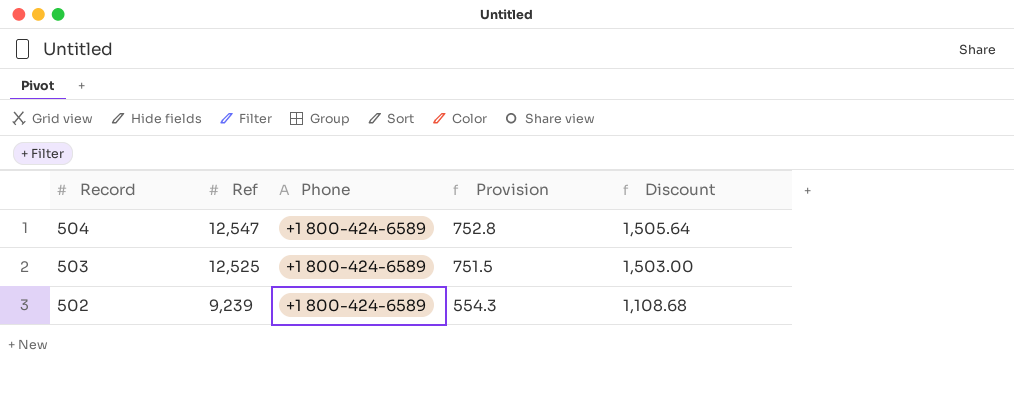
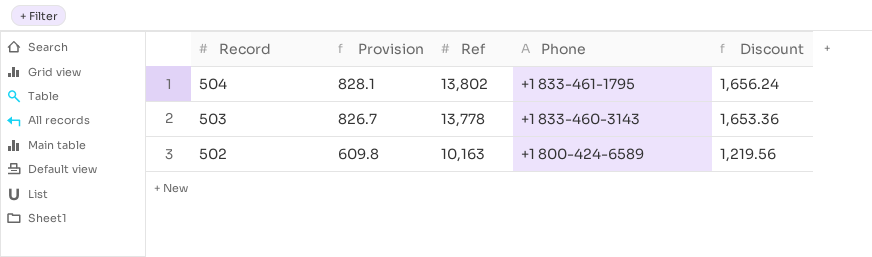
column Provision | position: 4 -> 2
504 | Provision: 752.8 -> 828.1
504 | Ref: 12,547 -> 13,802
504 | Phone: +1 800-424-6589 -> +1 833-461-1795
504 | Discount: 1,505.64 -> 1,656.24
503 | Provision: 751.5 -> 826.7
503 | Ref: 12,525 -> 13,778
503 | Phone: +1 800-424-6589 -> +1 833-460-3143
503 | Discount: 1,503.00 -> 1,653.36
502 | Provision: 554.3 -> 609.8
502 | Ref: 9,239 -> 10,163
502 | Discount: 1,108.68 -> 1,219.56

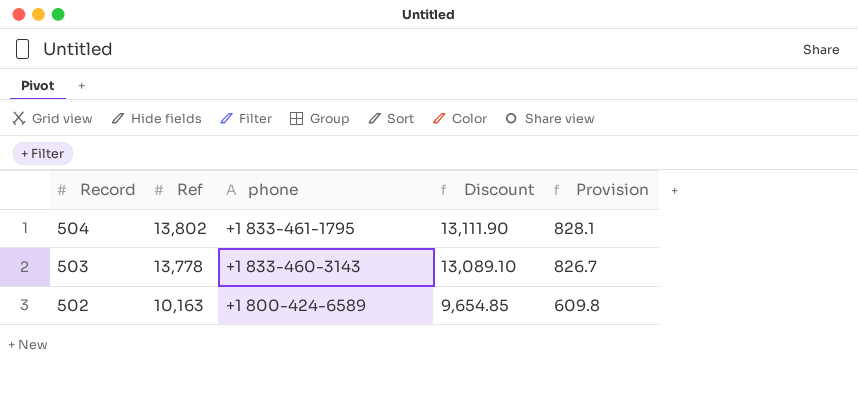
column name: Phone -> phone
column Discount | formula: [Ref] * 0.12 -> [Ref] * 0.95
column Provision | position: 2 -> 5

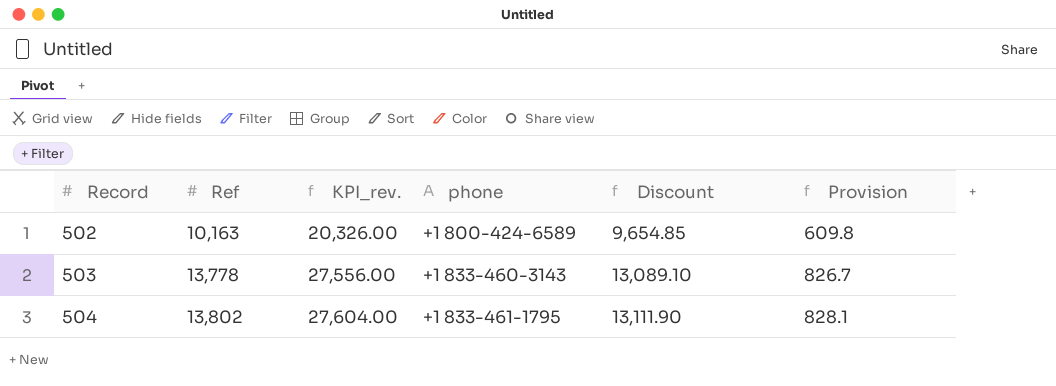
row order: Record descending -> Record ascending
column KPI_rev. | formula: none -> [Ref] * 2

